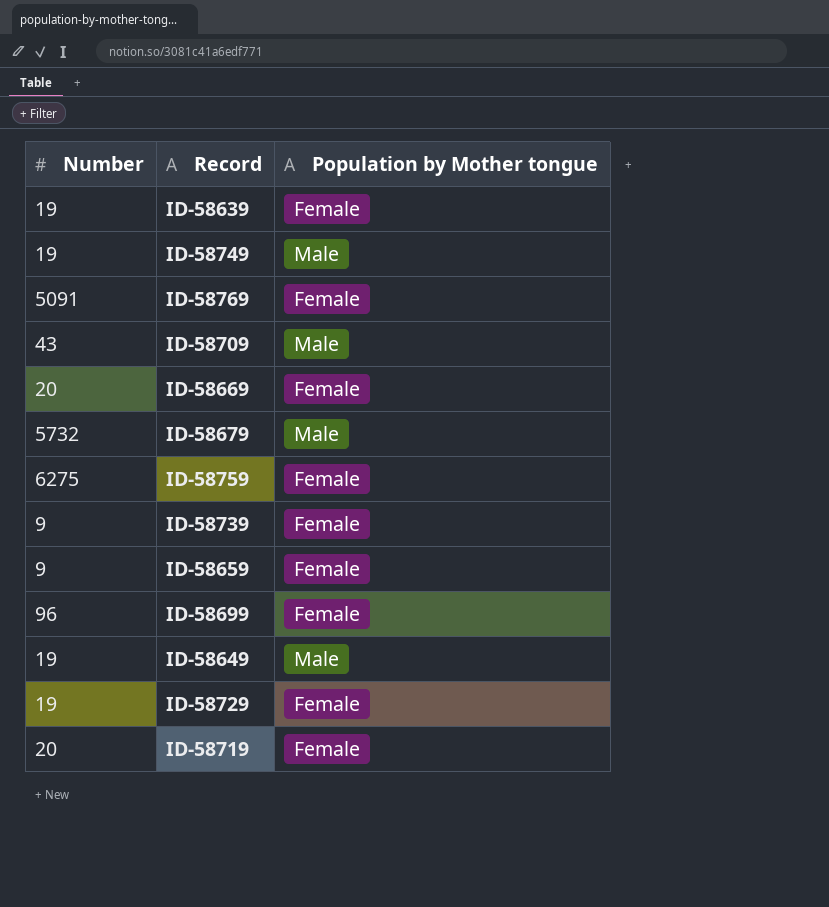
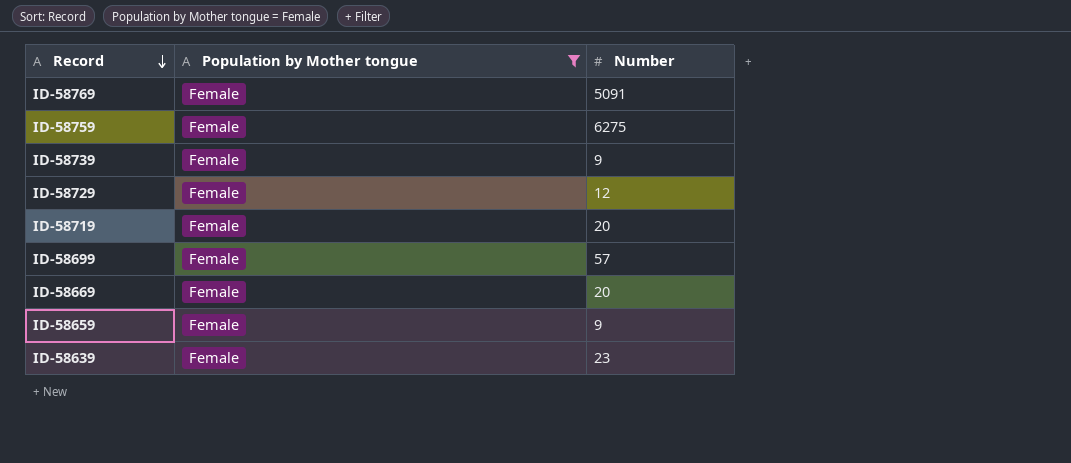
filter: none -> Population by Mother tongue = Female
row order: none -> Record descending
column Number | position: 1 -> 3
ID-58729 | Number: 19 -> 12
ID-58699 | Number: 96 -> 57
ID-58639 | Number: 19 -> 23

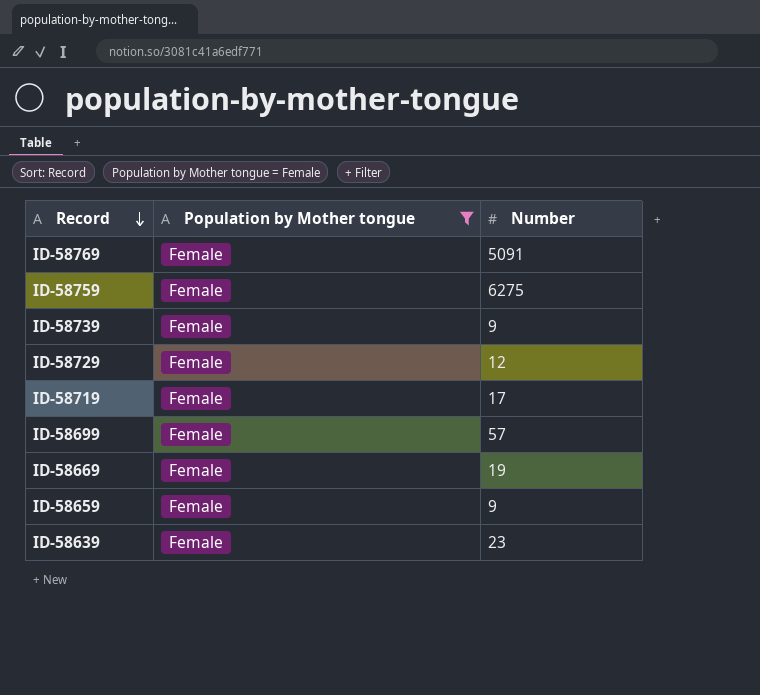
ID-58719 | Number: 20 -> 17
ID-58669 | Number: 20 -> 19

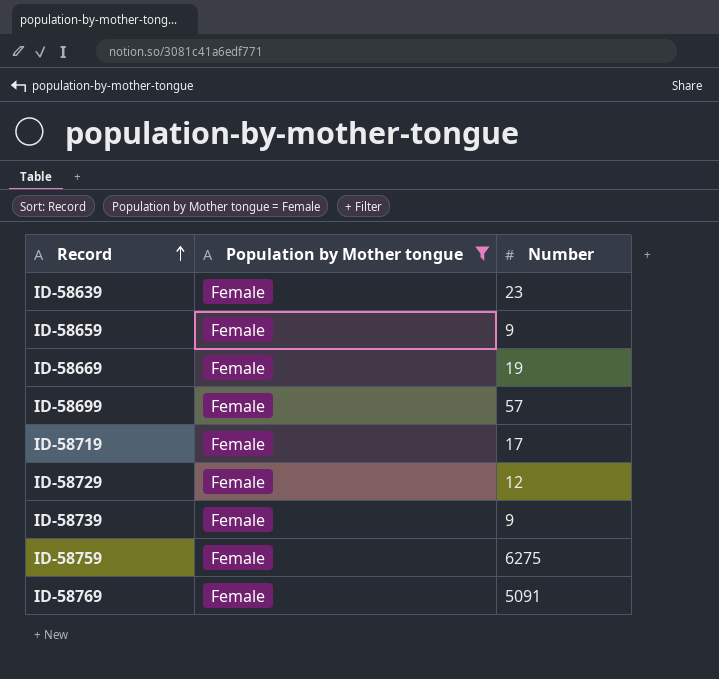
row order: Record descending -> Record ascending

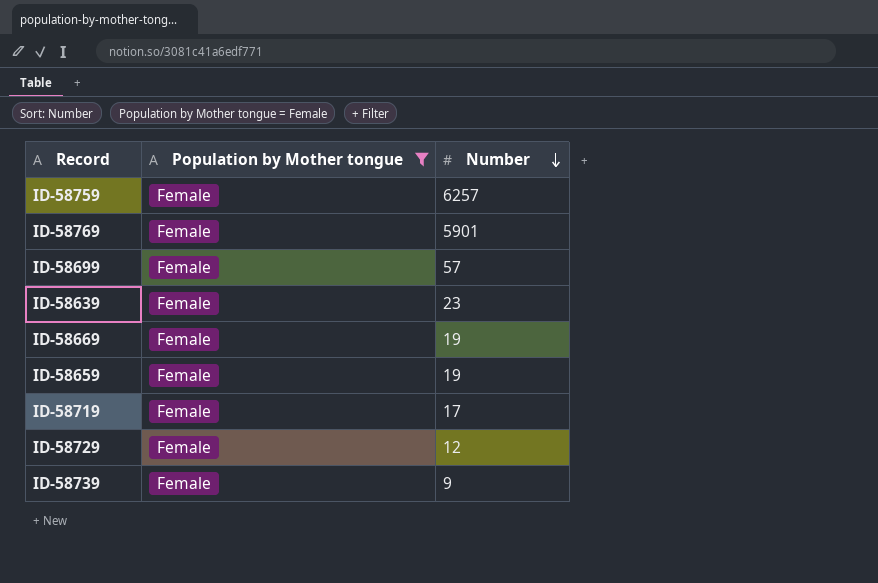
row order: Record ascending -> Number descending
ID-58759 | Number: 6275 -> 6257
ID-58769 | Number: 5091 -> 5901
ID-58659 | Number: 9 -> 19

